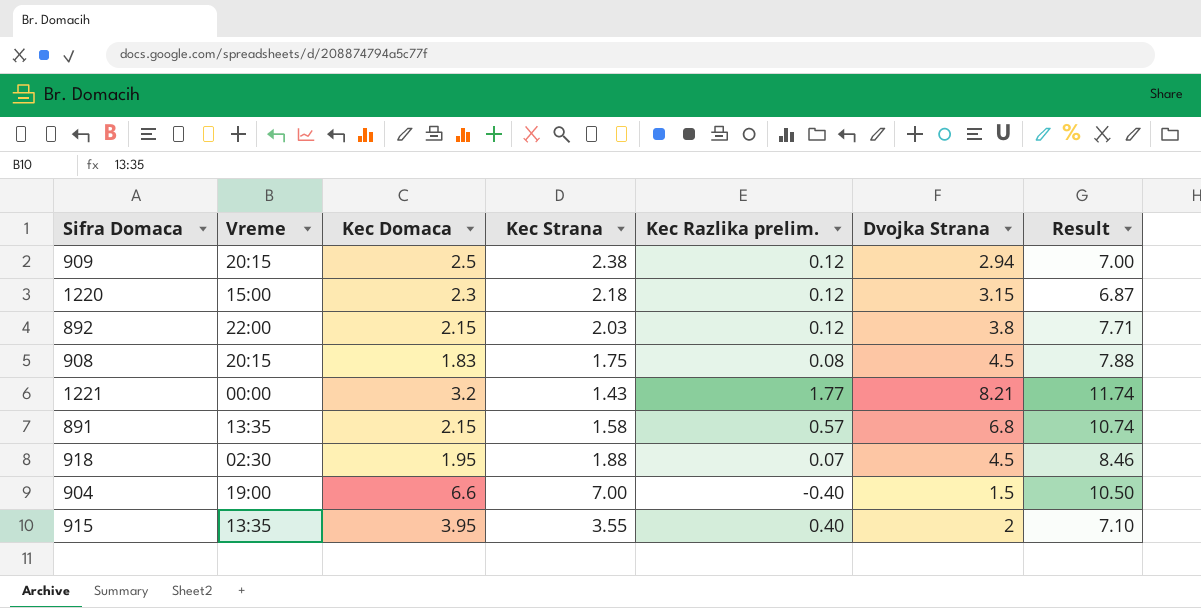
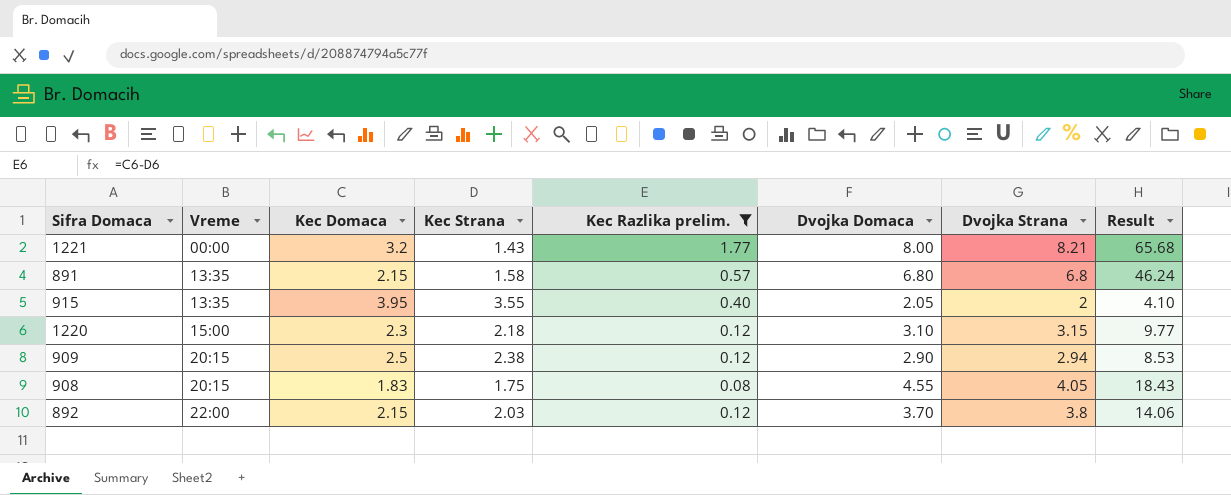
filter: none -> Kec Razlika prelim. >= 0.08
row order: none -> Vreme ascending
column Dvojka Domaca | position: none -> 6
column Result | formula: [Kec Strana] * [Dvojka Strana] -> [Dvojka Domaca] * [Dvojka Strana]
908 | Dvojka Strana: 4.5 -> 4.05

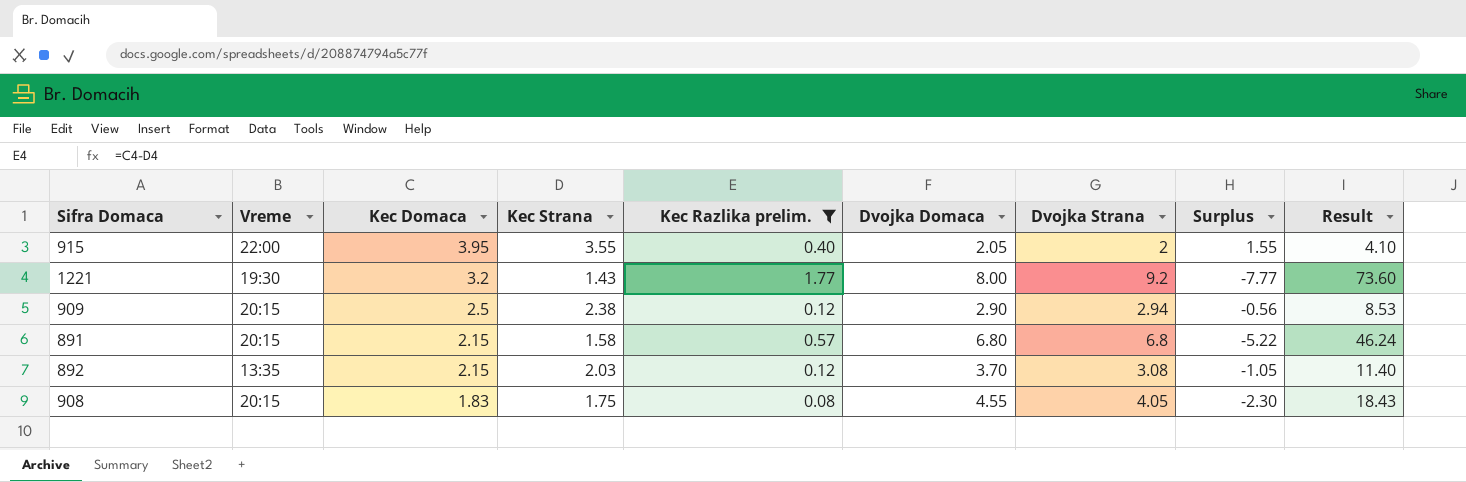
row order: Vreme ascending -> Kec Domaca descending
column Surplus | formula: none -> [Kec Strana] - [Dvojka Strana]
row 1220: 15:00 | 2.3 | 2.18 | 0.12 | 3.10 | 3.15 | 9.77 -> none
915 | Vreme: 13:35 -> 22:00
1221 | Vreme: 00:00 -> 19:30
1221 | Dvojka Strana: 8.21 -> 9.2
1221 | Result: 65.68 -> 73.60
891 | Vreme: 13:35 -> 20:15
892 | Vreme: 22:00 -> 13:35
892 | Dvojka Strana: 3.8 -> 3.08
892 | Result: 14.06 -> 11.40

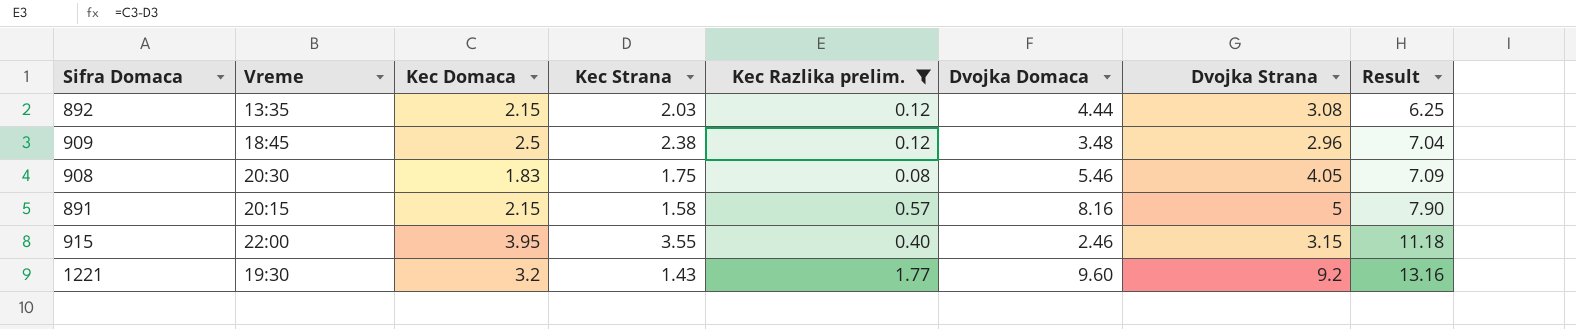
row order: Kec Domaca descending -> Result ascending
column Surplus | formula: [Kec Strana] - [Dvojka Strana] -> none
column Result | formula: [Dvojka Domaca] * [Dvojka Strana] -> [Kec Strana] * [Dvojka Strana]
892 | Dvojka Domaca: 3.70 -> 4.44
909 | Vreme: 20:15 -> 18:45
909 | Dvojka Domaca: 2.90 -> 3.48
909 | Dvojka Strana: 2.94 -> 2.96
908 | Vreme: 20:15 -> 20:30
908 | Dvojka Domaca: 4.55 -> 5.46
891 | Dvojka Domaca: 6.80 -> 8.16
891 | Dvojka Strana: 6.8 -> 5
915 | Dvojka Domaca: 2.05 -> 2.46
915 | Dvojka Strana: 2 -> 3.15
1221 | Dvojka Domaca: 8.00 -> 9.60

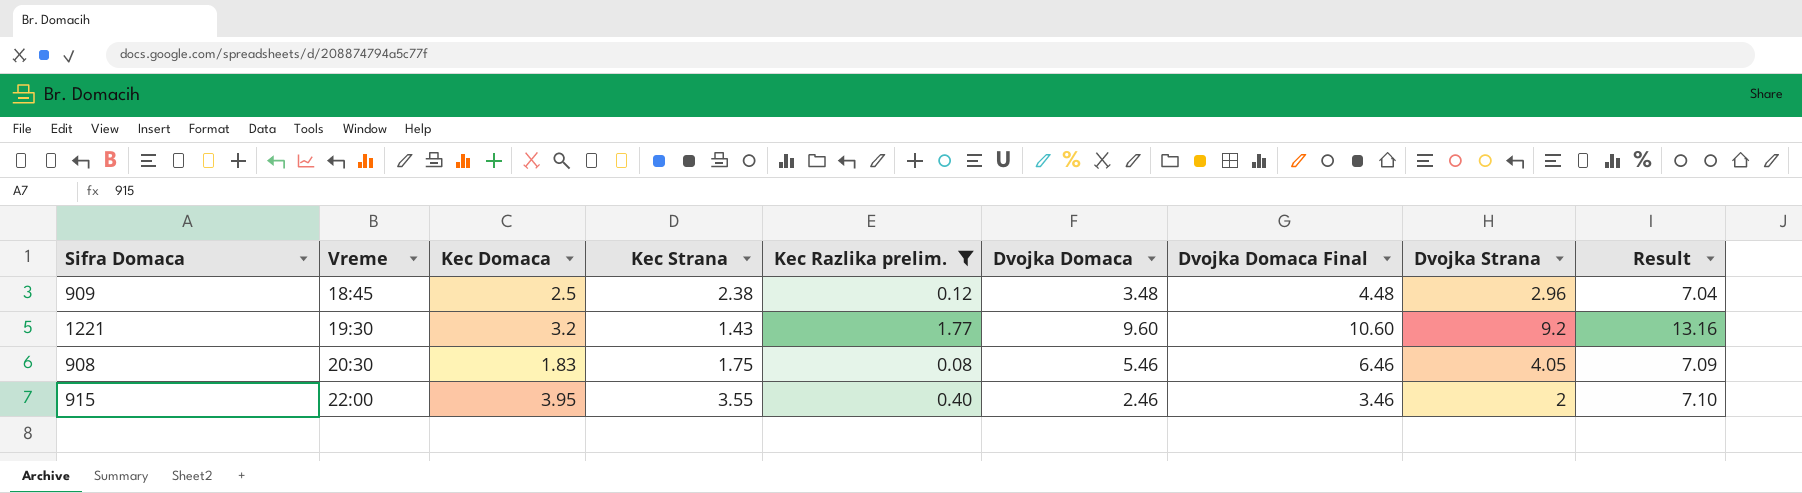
row order: Result ascending -> Vreme ascending
column Dvojka Domaca Final | formula: none -> [Dvojka Domaca] + 1
row 892: 13:35 | 2.15 | 2.03 | 0.12 | 4.44 | 3.08 | 6.25 -> none
row 891: 20:15 | 2.15 | 1.58 | 0.57 | 8.16 | 5 | 7.90 -> none
915 | Dvojka Strana: 3.15 -> 2
915 | Result: 11.18 -> 7.10

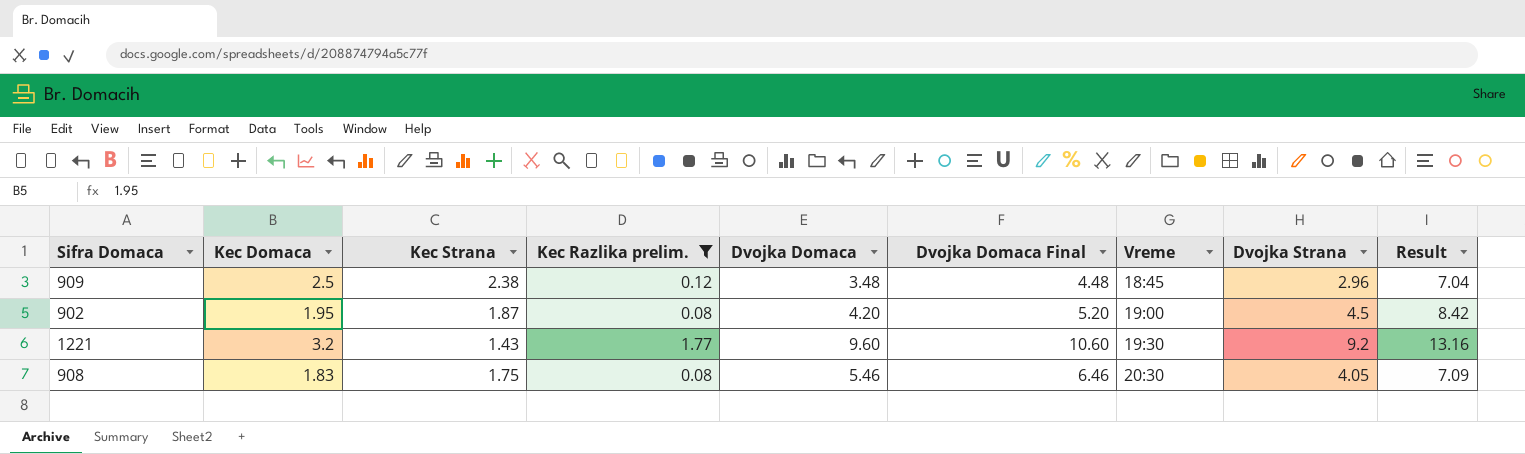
column Vreme | position: 2 -> 7
row 915: 22:00 | 3.95 | 3.55 | 0.40 | 2.46 | 3.46 | 2 | 7.10 -> none
row 902: none -> 1.95 | 1.87 | 0.08 | 4.20 | 5.20 | 19:00 | 4.5 | 8.42

